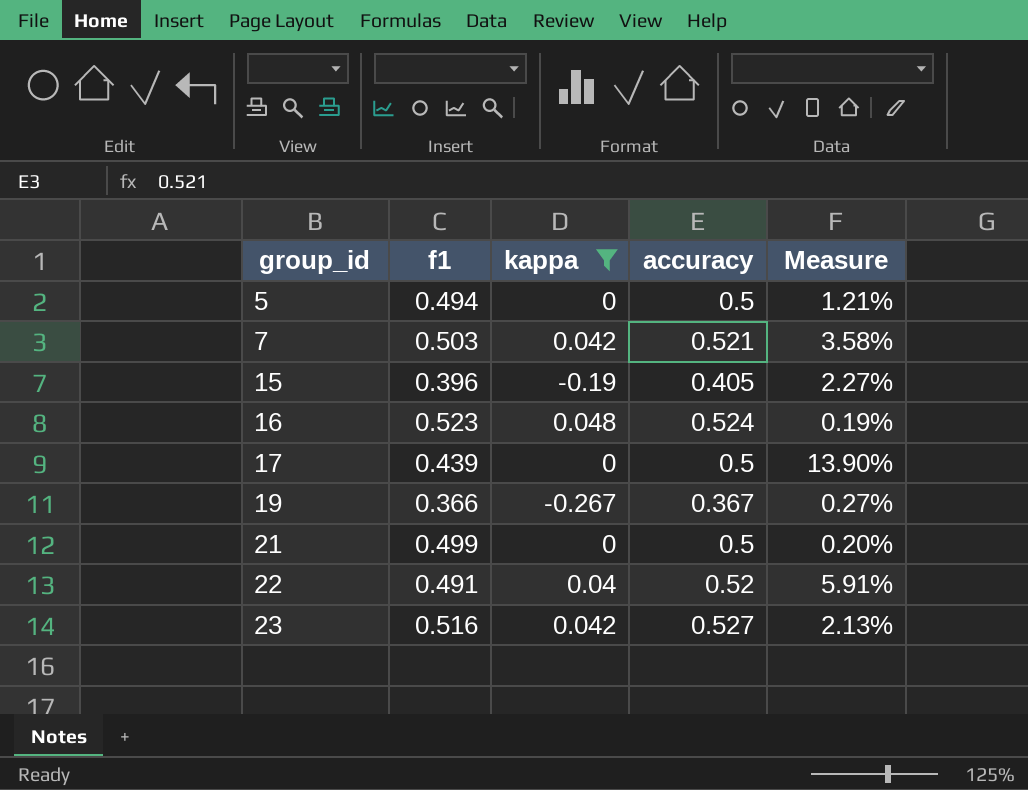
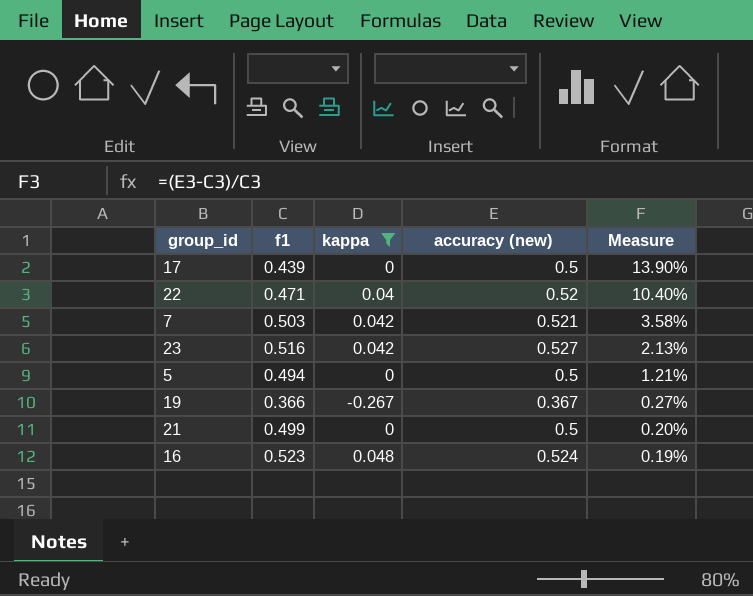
row order: group_id ascending -> Measure descending
column name: accuracy -> accuracy (new)
row 15: 0.396 | -0.19 | 0.405 | 2.27% -> none
22 | f1: 0.491 -> 0.471
22 | Measure: 5.91% -> 10.40%

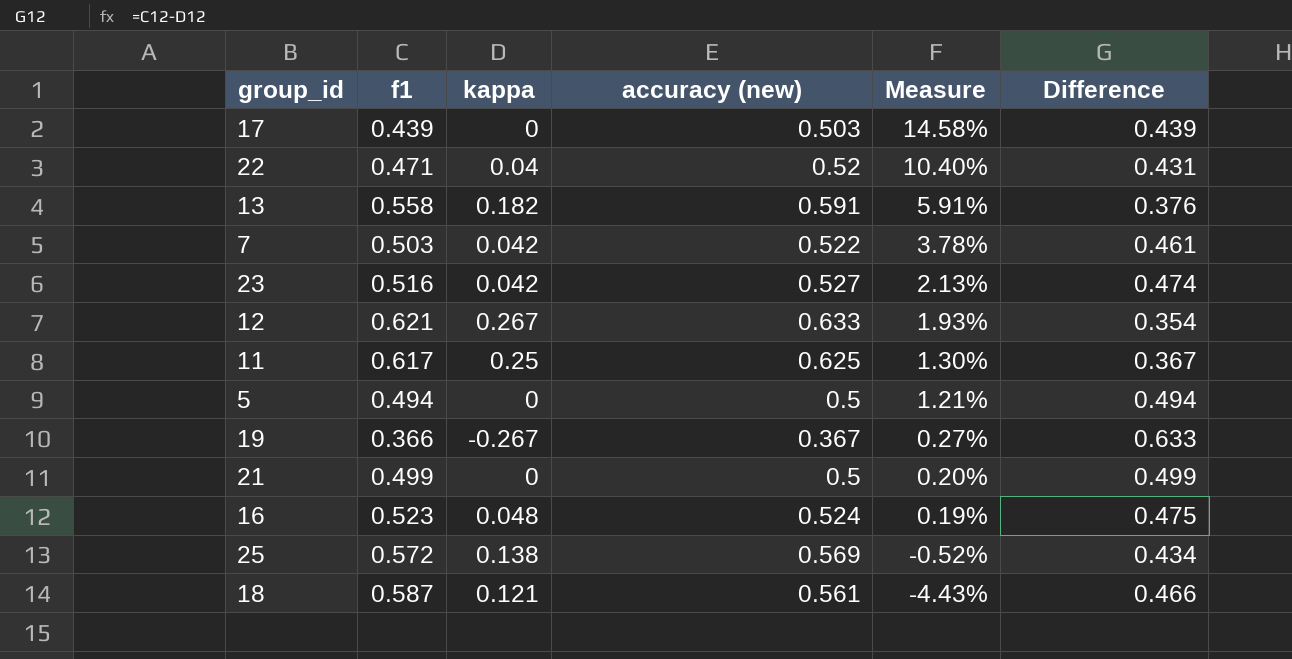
filter: kappa <= 0.048 -> none
column Difference | formula: none -> [f1] - [kappa]
17 | accuracy (new): 0.5 -> 0.503
17 | Measure: 13.90% -> 14.58%
7 | accuracy (new): 0.521 -> 0.522
7 | Measure: 3.58% -> 3.78%

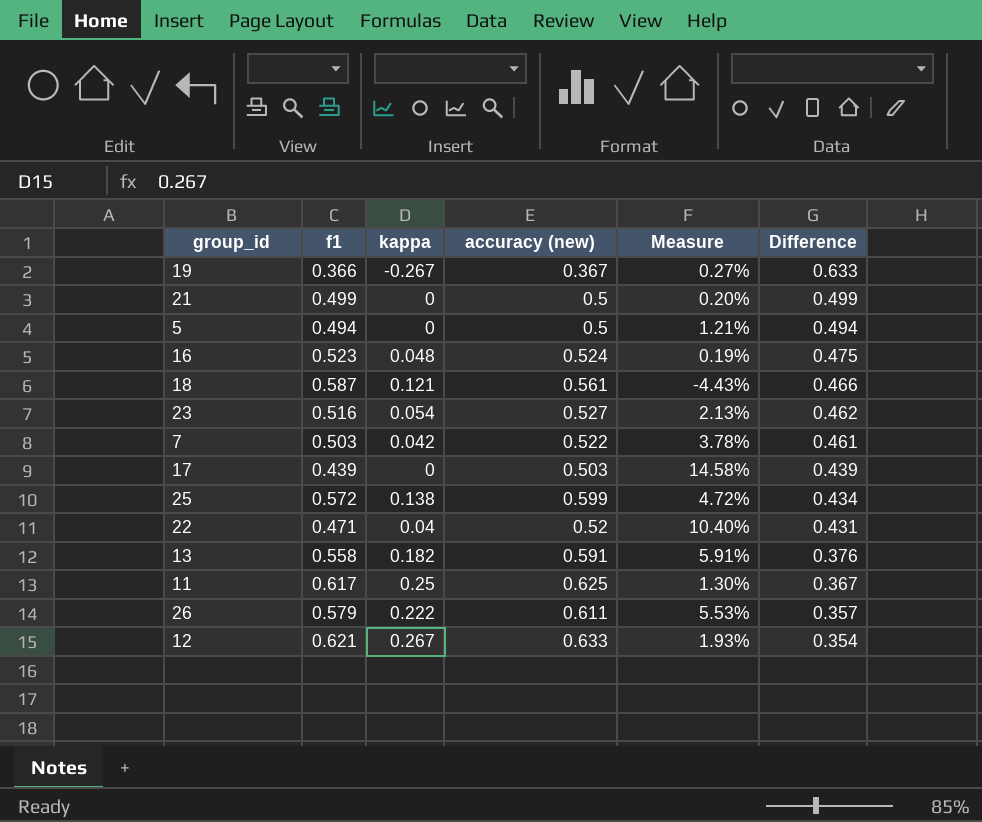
row order: Measure descending -> Difference descending
23 | kappa: 0.042 -> 0.054
23 | Difference: 0.474 -> 0.462
25 | accuracy (new): 0.569 -> 0.599
25 | Measure: -0.52% -> 4.72%
row 26: none -> 0.579 | 0.222 | 0.611 | 5.53% | 0.357

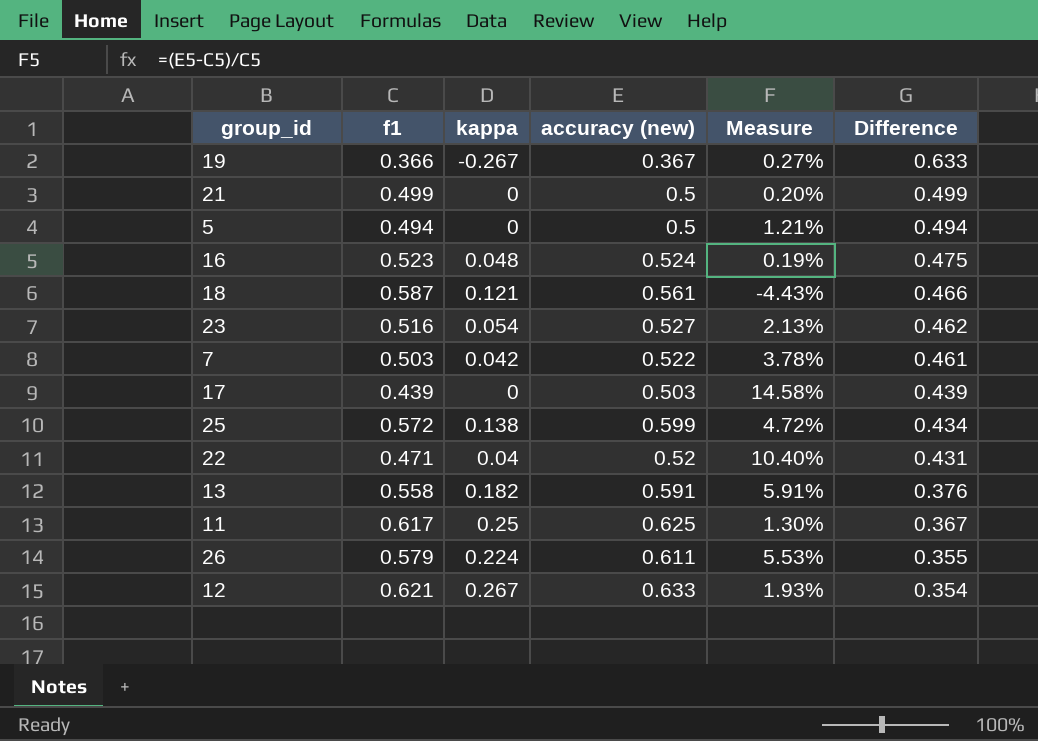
26 | kappa: 0.222 -> 0.224
26 | Difference: 0.357 -> 0.355

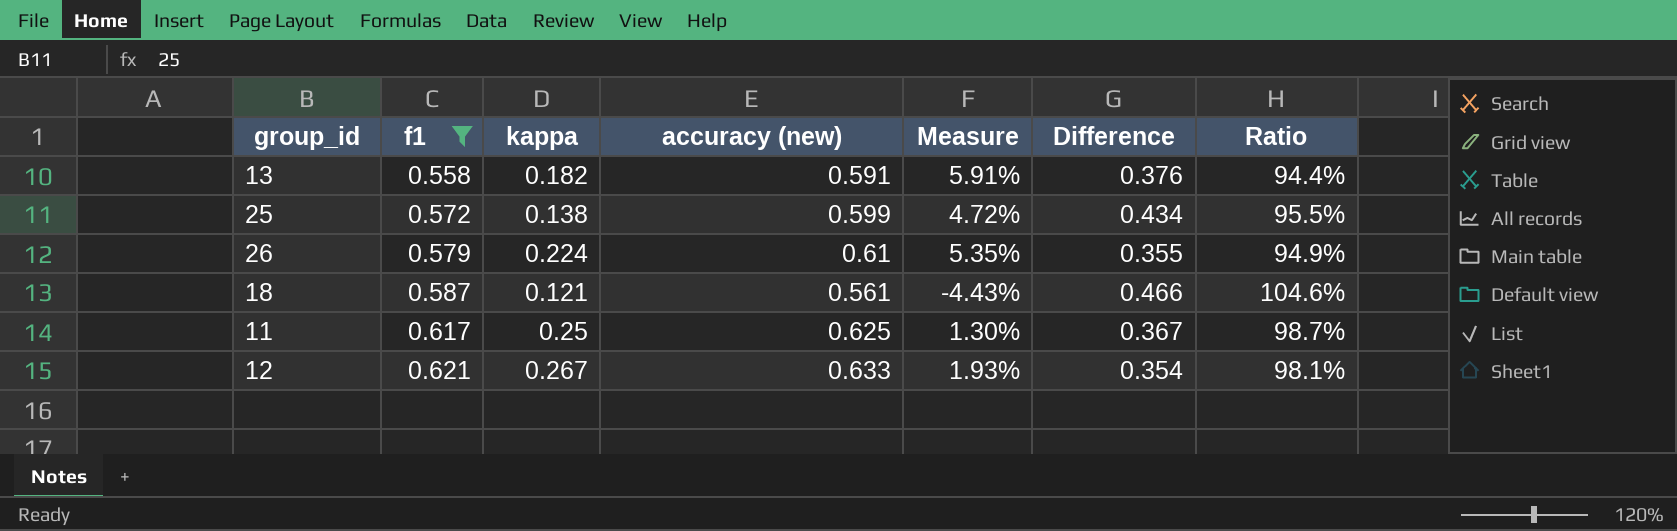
filter: none -> f1 >= 0.558
row order: Difference descending -> f1 ascending
column Ratio | formula: none -> [f1] / [accuracy (new)]
26 | accuracy (new): 0.611 -> 0.61
26 | Measure: 5.53% -> 5.35%

